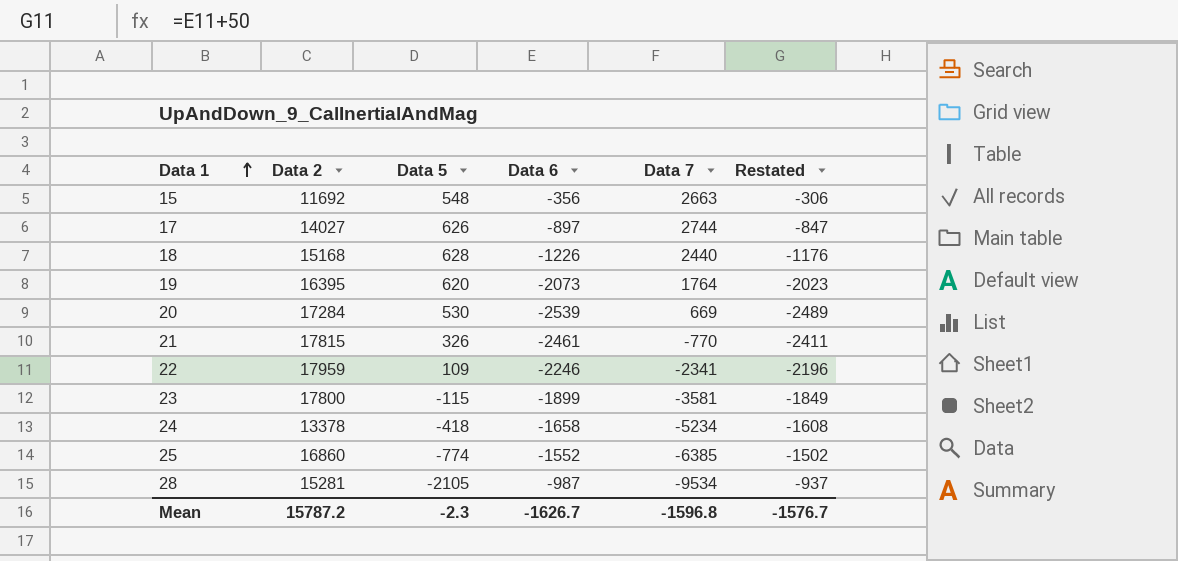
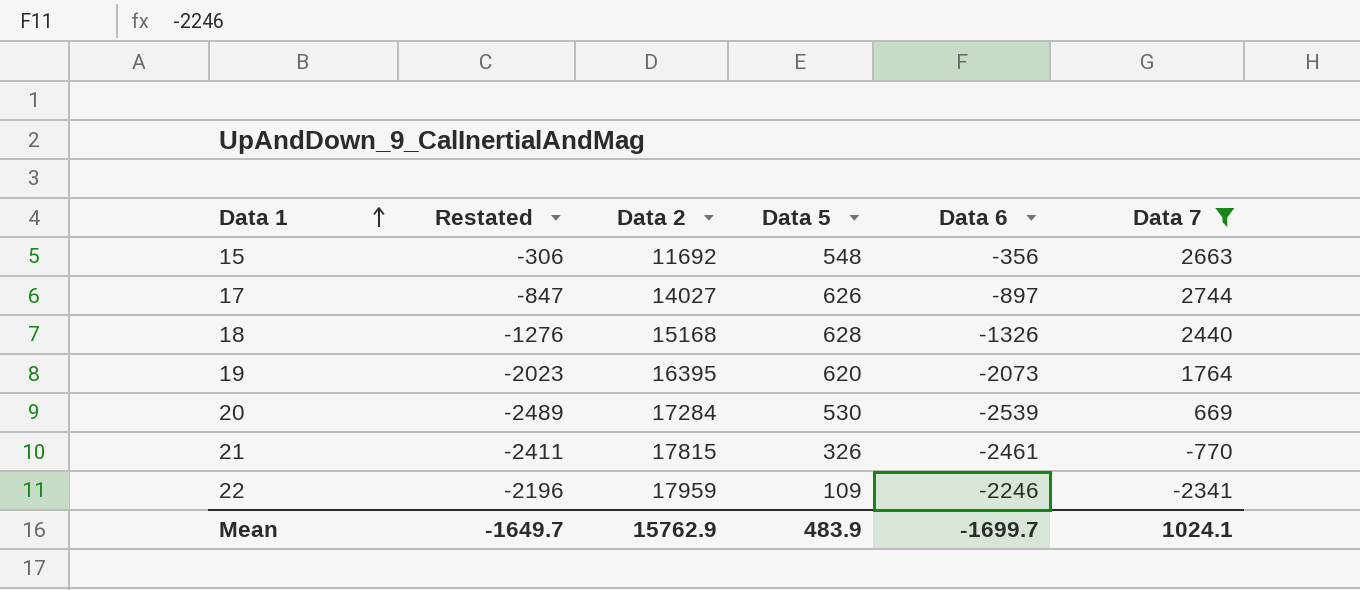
filter: none -> Data 7 >= -2341
column Restated | position: 6 -> 2
18 | Restated: -1176 -> -1276
18 | Data 6: -1226 -> -1326
Mean | Restated: -1576.7 -> -1649.7
Mean | Data 2: 15787.2 -> 15762.9
Mean | Data 5: -2.3 -> 483.9
Mean | Data 6: -1626.7 -> -1699.7
Mean | Data 7: -1596.8 -> 1024.1

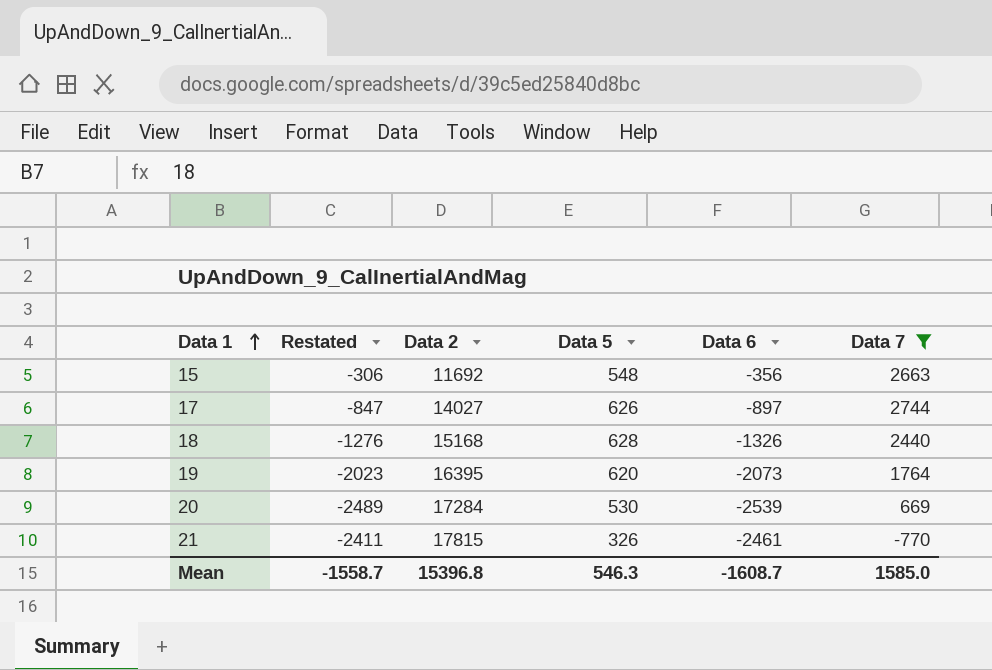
row 22: -2196 | 17959 | 109 | -2246 | -2341 -> none
Mean | Restated: -1649.7 -> -1558.7
Mean | Data 2: 15762.9 -> 15396.8
Mean | Data 5: 483.9 -> 546.3
Mean | Data 6: -1699.7 -> -1608.7
Mean | Data 7: 1024.1 -> 1585.0

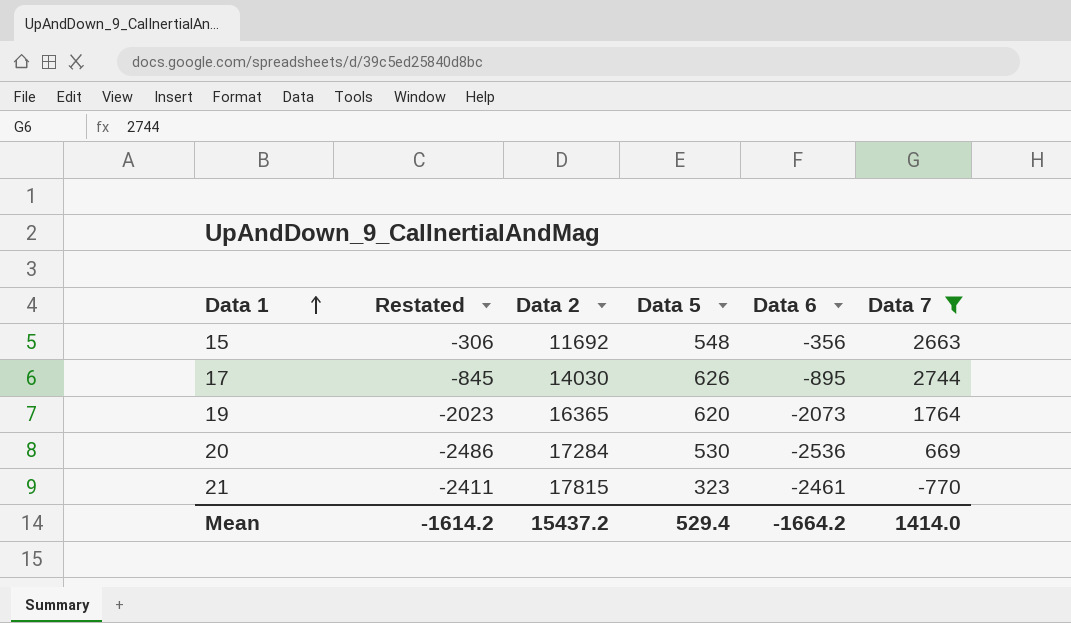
row 18: -1276 | 15168 | 628 | -1326 | 2440 -> none
17 | Restated: -847 -> -845
17 | Data 2: 14027 -> 14030
17 | Data 6: -897 -> -895
19 | Data 2: 16395 -> 16365
20 | Restated: -2489 -> -2486
20 | Data 6: -2539 -> -2536
21 | Data 5: 326 -> 323
Mean | Restated: -1558.7 -> -1614.2
Mean | Data 2: 15396.8 -> 15437.2
Mean | Data 5: 546.3 -> 529.4
Mean | Data 6: -1608.7 -> -1664.2
Mean | Data 7: 1585.0 -> 1414.0

